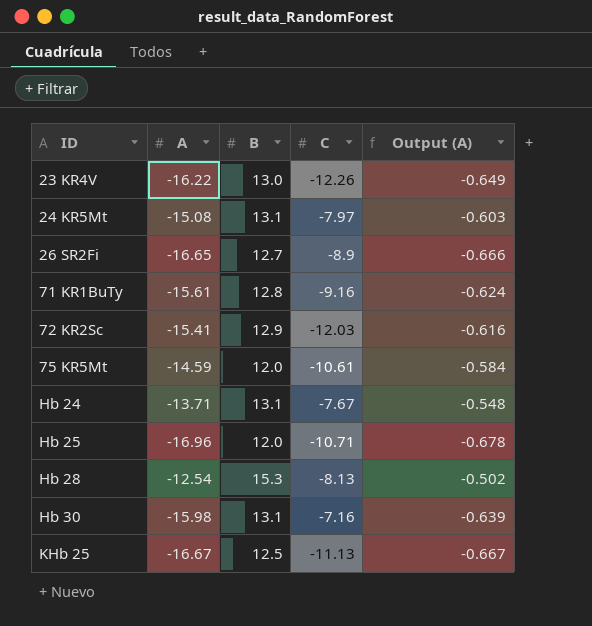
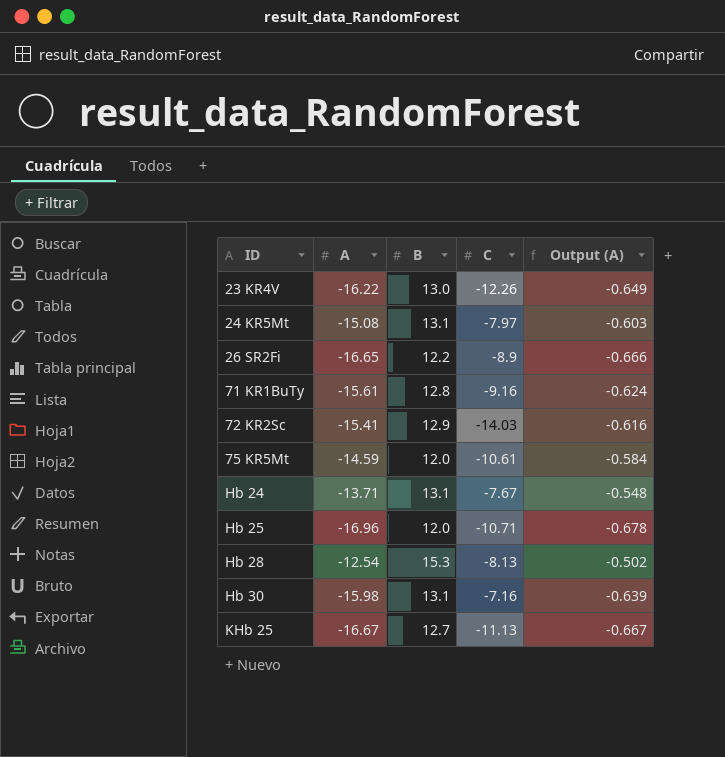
26 SR2Fi | B: 12.7 -> 12.2
72 KR2Sc | C: -12.03 -> -14.03
KHb 25 | B: 12.5 -> 12.7

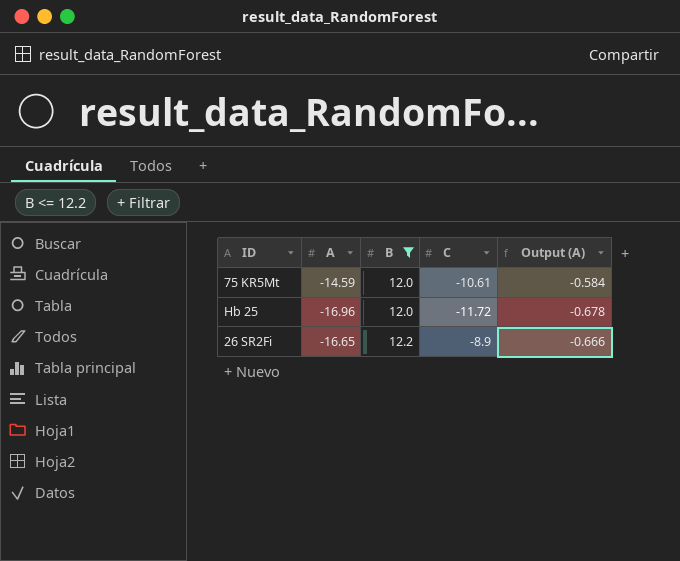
filter: none -> B <= 12.2
row order: ID ascending -> B ascending
Hb 25 | C: -10.71 -> -11.72

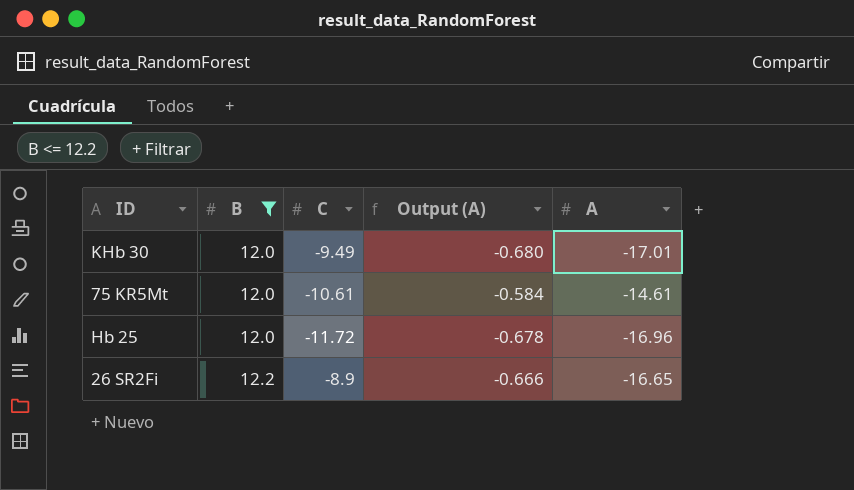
column A | position: 2 -> 5
row KHb 30: none -> 12.0 | -9.49 | -0.680 | -17.01
75 KR5Mt | A: -14.59 -> -14.61

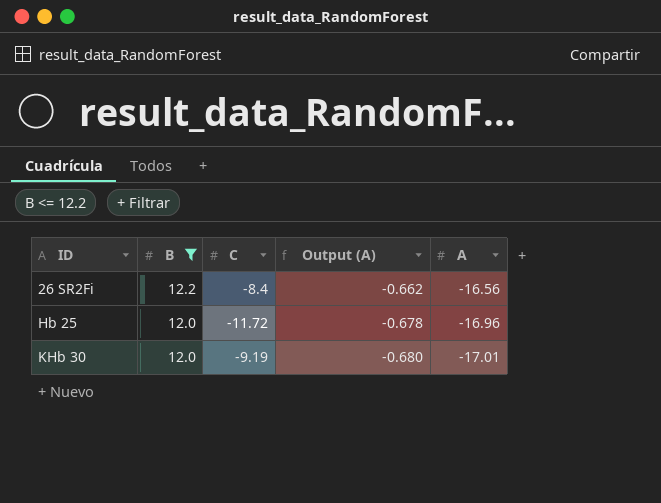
row order: B ascending -> ID ascending
row 75 KR5Mt: 12.0 | -10.61 | -0.584 | -14.61 -> none
26 SR2Fi | C: -8.9 -> -8.4
26 SR2Fi | Output (A): -0.666 -> -0.662
26 SR2Fi | A: -16.65 -> -16.56
KHb 30 | C: -9.49 -> -9.19

